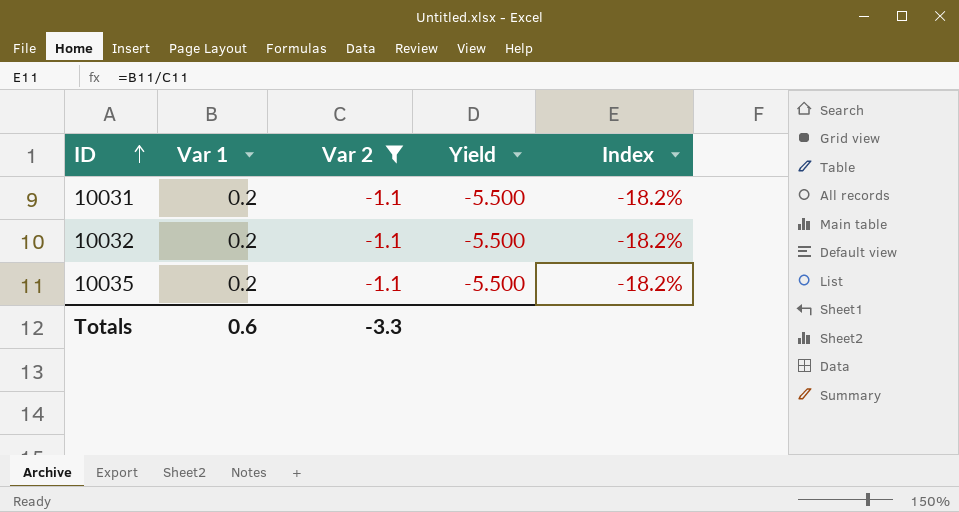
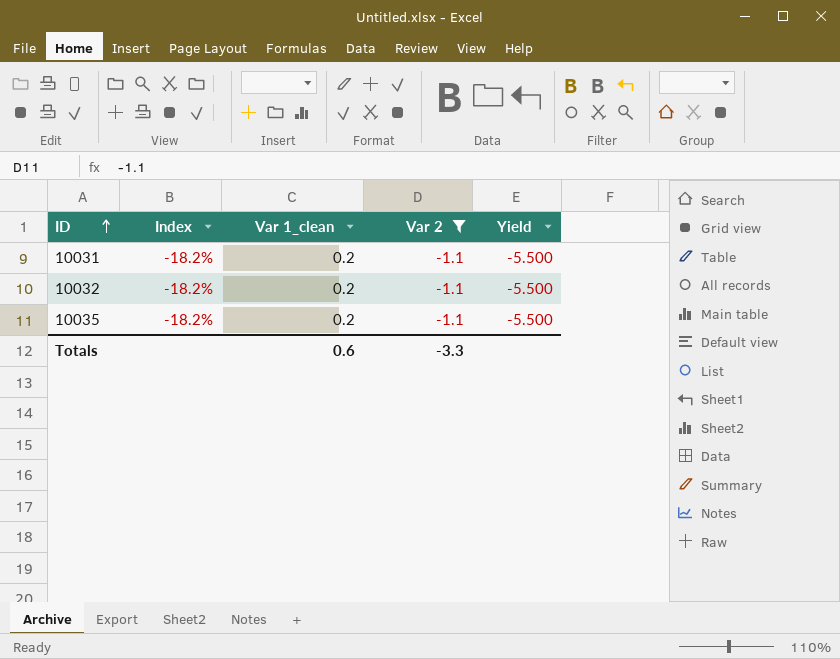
column Index | position: 5 -> 2
column name: Var 1 -> Var 1_clean

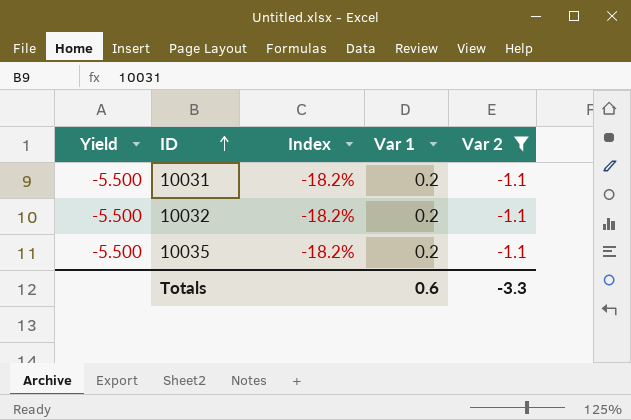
column Yield | position: 5 -> 1
column name: Var 1_clean -> Var 1

